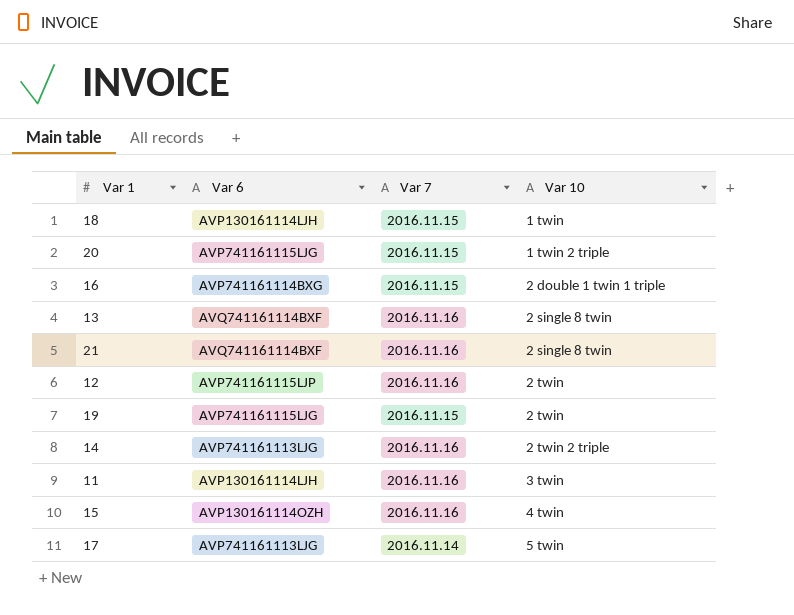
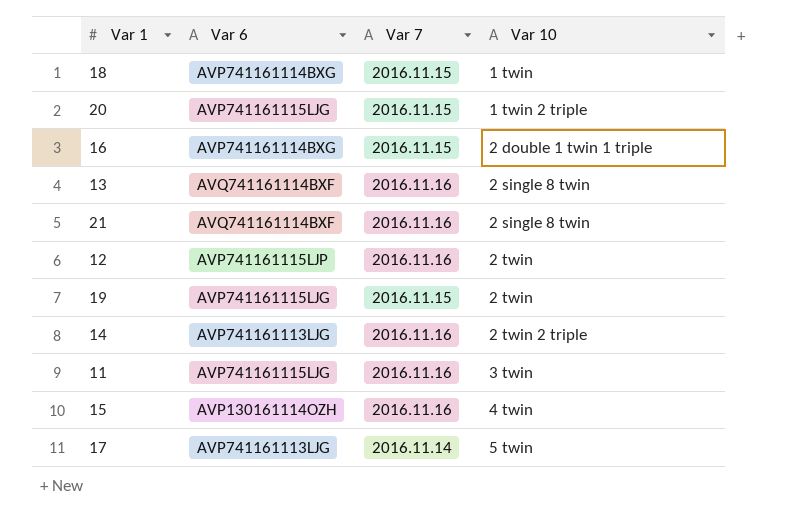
18 | Var 6: AVP130161114LJH -> AVP741161114BXG
11 | Var 6: AVP130161114LJH -> AVP741161115LJG

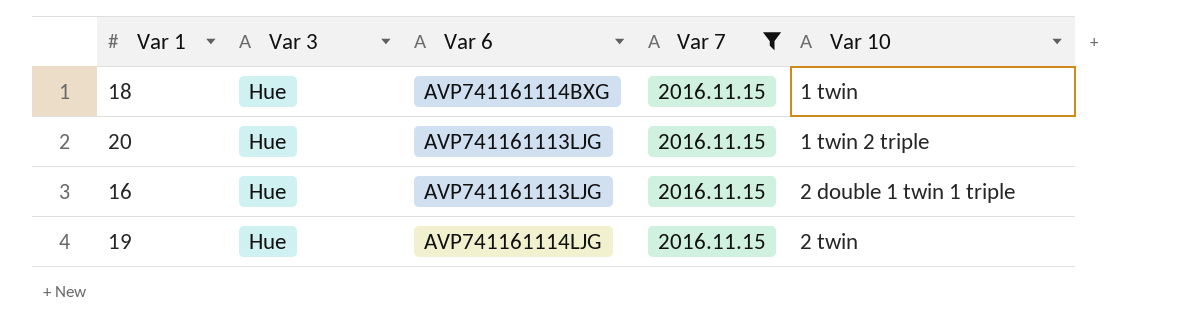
filter: none -> Var 7 = 2016.11.15
column Var 3 | position: none -> 2
20 | Var 6: AVP741161115LJG -> AVP741161113LJG
16 | Var 6: AVP741161114BXG -> AVP741161113LJG
19 | Var 6: AVP741161115LJG -> AVP741161114LJG

